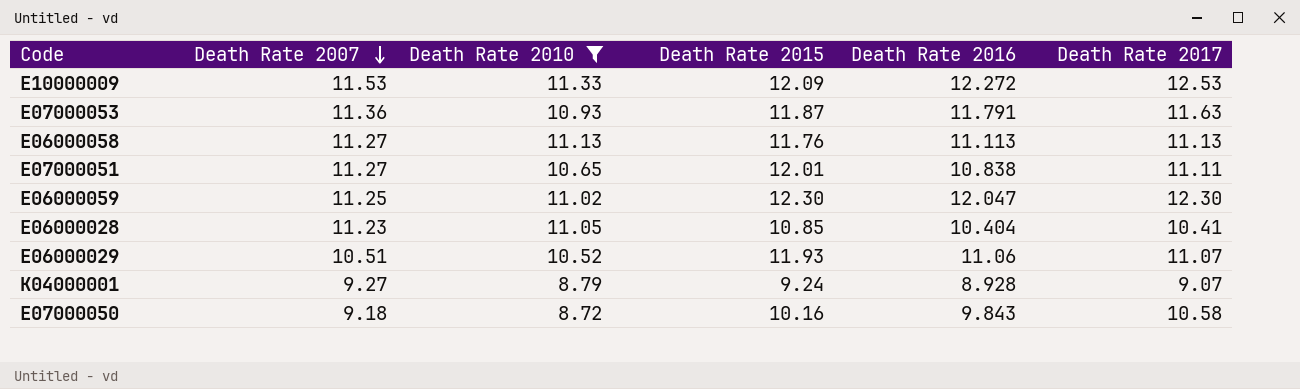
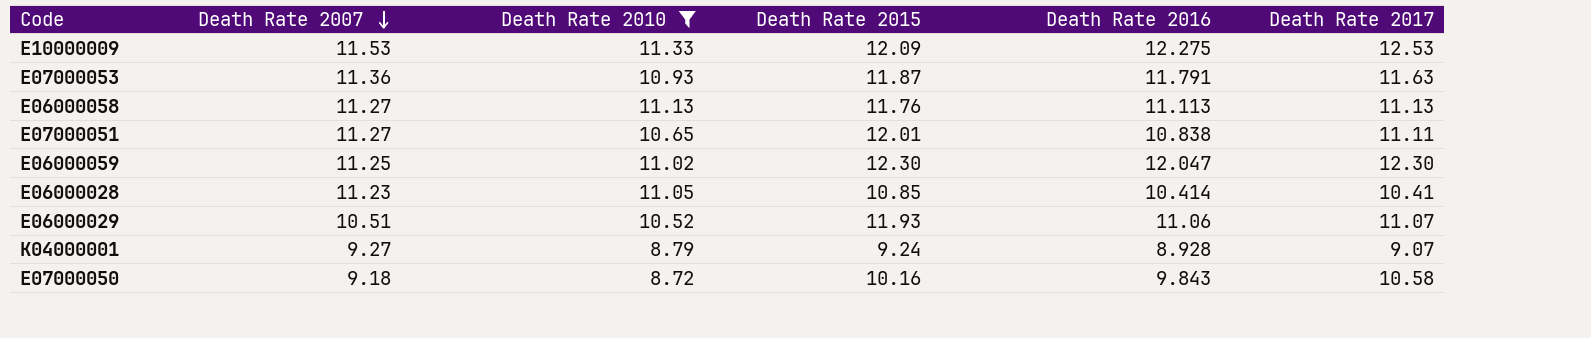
E10000009 | Death Rate 2016: 12.272 -> 12.275
E06000028 | Death Rate 2016: 10.404 -> 10.414

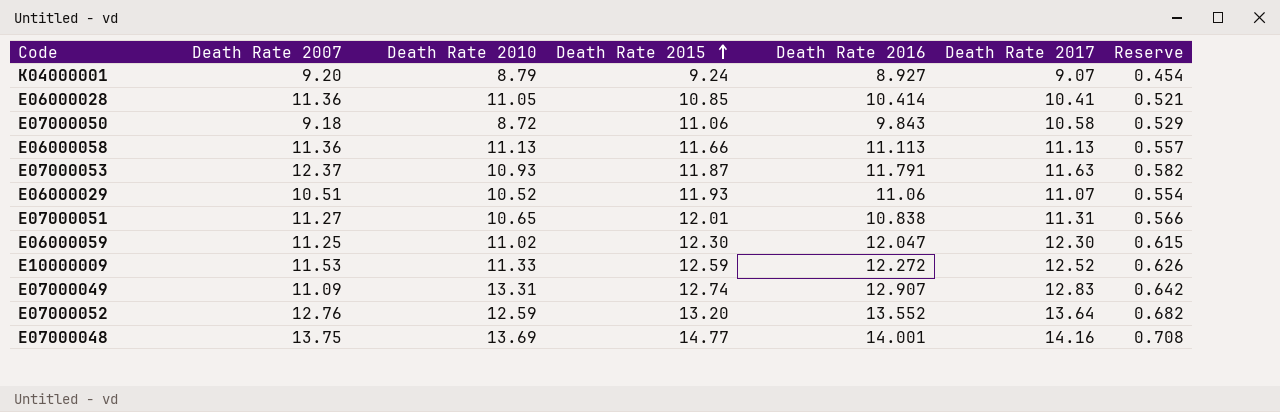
filter: Death Rate 2010 <= 11.33 -> none
row order: Death Rate 2007 descending -> Death Rate 2015 ascending
column Reserve | formula: none -> [Death Rate 2017] * 0.05
K04000001 | Death Rate 2007: 9.27 -> 9.20
K04000001 | Death Rate 2016: 8.928 -> 8.927
E06000028 | Death Rate 2007: 11.23 -> 11.36
E07000050 | Death Rate 2015: 10.16 -> 11.06
E06000058 | Death Rate 2007: 11.27 -> 11.36
E06000058 | Death Rate 2015: 11.76 -> 11.66
E07000053 | Death Rate 2007: 11.36 -> 12.37
E07000051 | Death Rate 2017: 11.11 -> 11.31
E10000009 | Death Rate 2015: 12.09 -> 12.59
E10000009 | Death Rate 2016: 12.275 -> 12.272
E10000009 | Death Rate 2017: 12.53 -> 12.52

